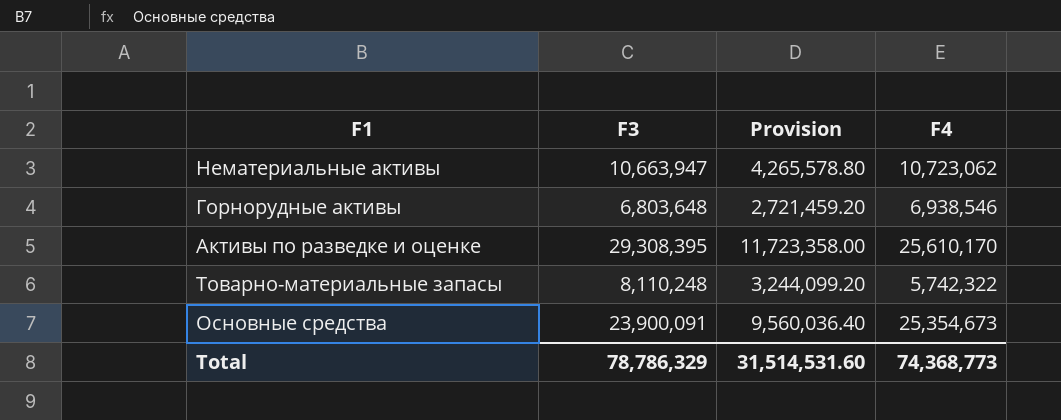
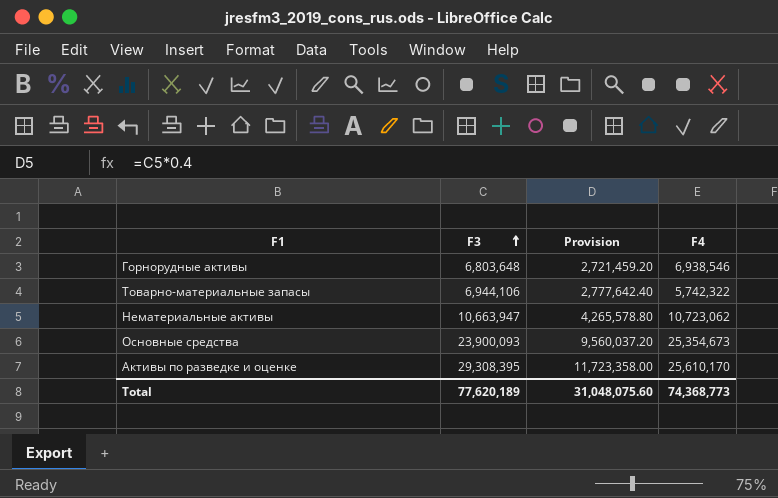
row order: none -> F3 ascending
Товарно-материальные запасы | F3: 8,110,248 -> 6,944,106
Товарно-материальные запасы | Provision: 3,244,099.20 -> 2,777,642.40
Основные средства | F3: 23,900,091 -> 23,900,093
Основные средства | Provision: 9,560,036.40 -> 9,560,037.20
Total | F3: 78,786,329 -> 77,620,189
Total | Provision: 31,514,531.60 -> 31,048,075.60

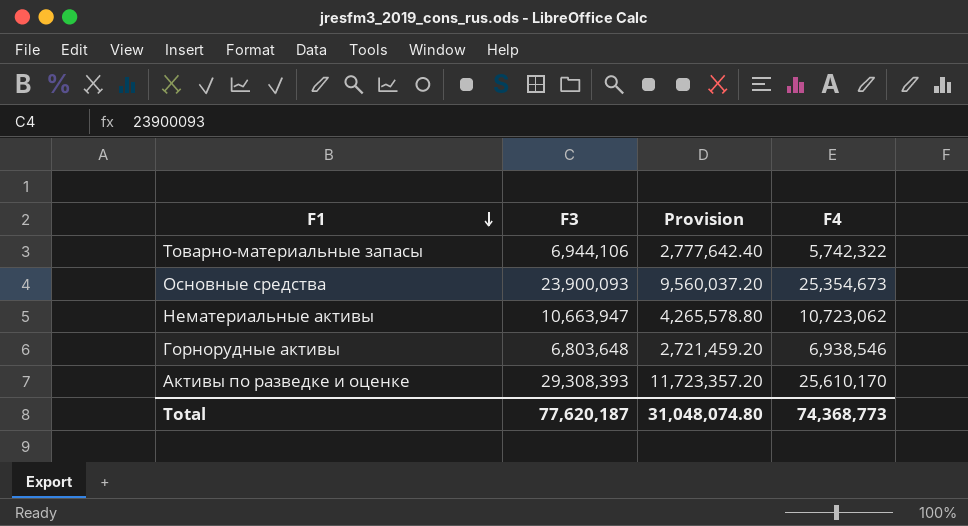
row order: F3 ascending -> F1 descending
Активы по разведке и оценке | F3: 29,308,395 -> 29,308,393
Активы по разведке и оценке | Provision: 11,723,358.00 -> 11,723,357.20
Total | F3: 77,620,189 -> 77,620,187
Total | Provision: 31,048,075.60 -> 31,048,074.80

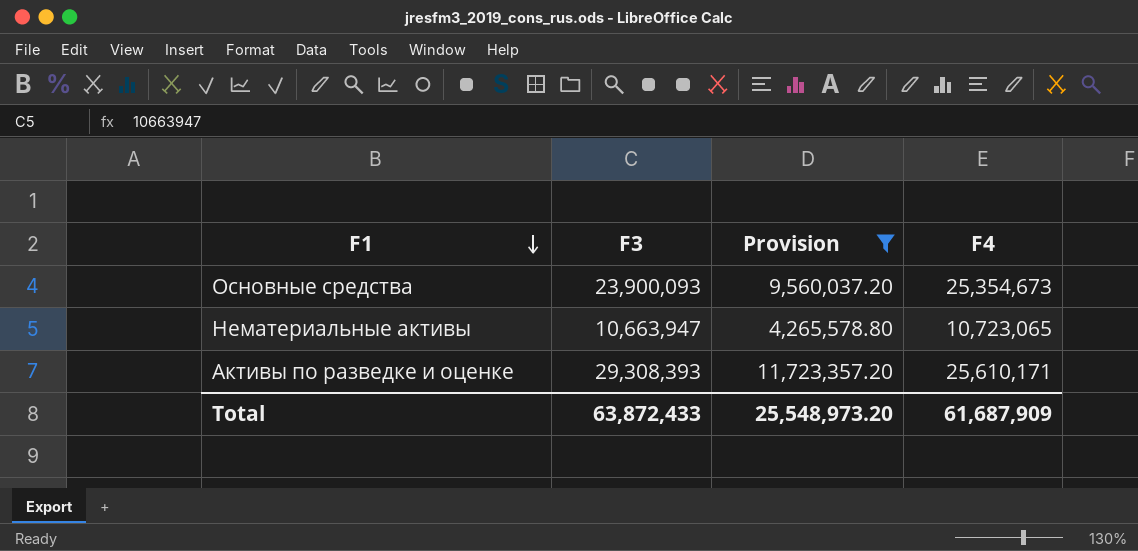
filter: none -> Provision >= 4,265,578.80
Нематериальные активы | F4: 10,723,062 -> 10,723,065
Активы по разведке и оценке | F4: 25,610,170 -> 25,610,171
Total | F3: 77,620,187 -> 63,872,433
Total | Provision: 31,048,074.80 -> 25,548,973.20
Total | F4: 74,368,773 -> 61,687,909

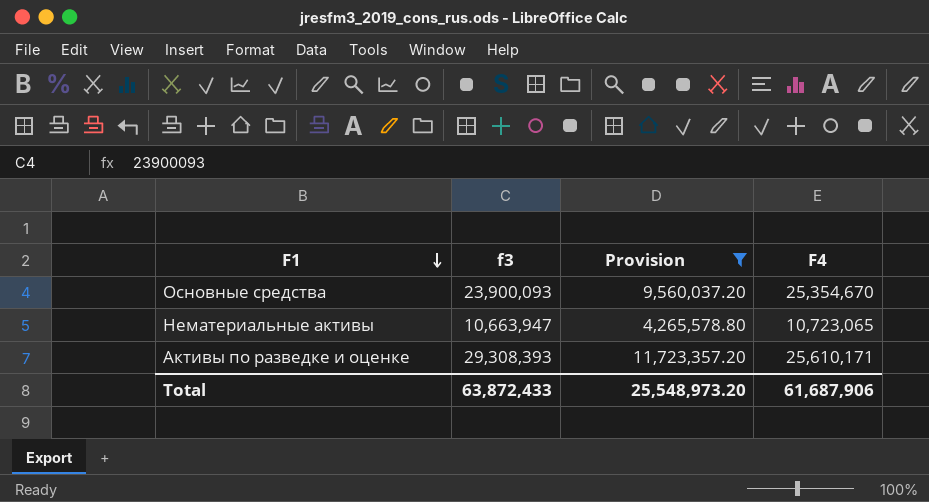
column name: F3 -> f3
Основные средства | F4: 25,354,673 -> 25,354,670
Total | F4: 61,687,909 -> 61,687,906

